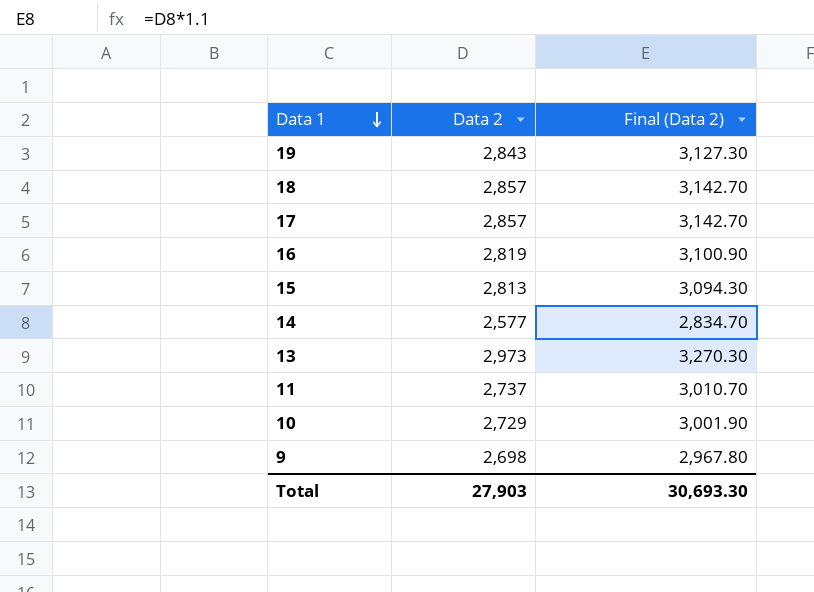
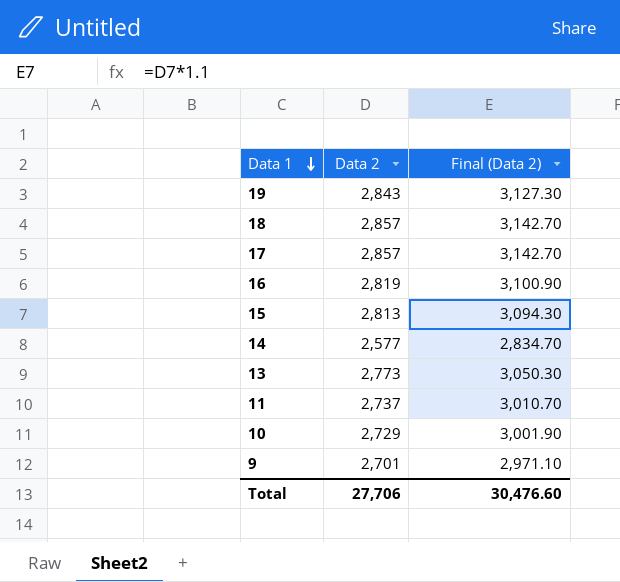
13 | Data 2: 2,973 -> 2,773
13 | Final (Data 2): 3,270.30 -> 3,050.30
9 | Data 2: 2,698 -> 2,701
9 | Final (Data 2): 2,967.80 -> 2,971.10
Total | Data 2: 27,903 -> 27,706
Total | Final (Data 2): 30,693.30 -> 30,476.60

